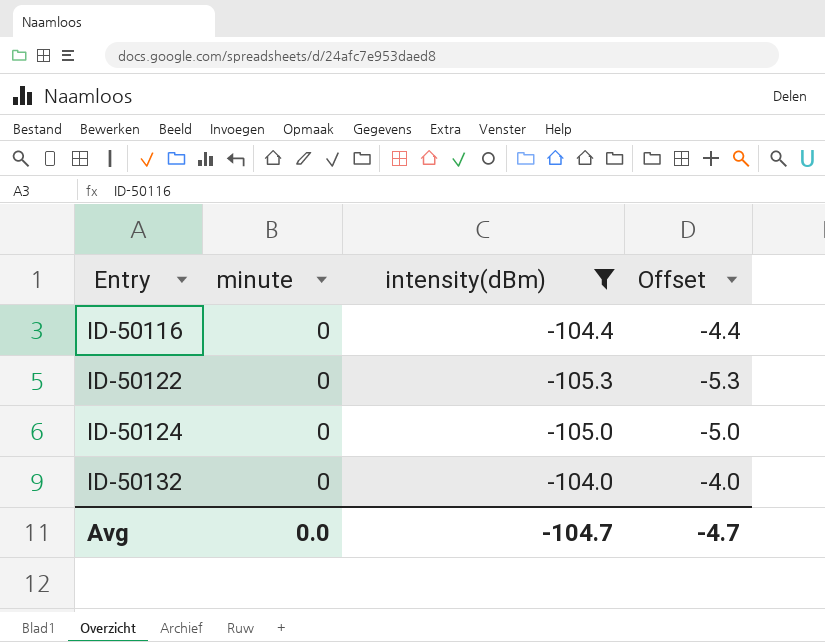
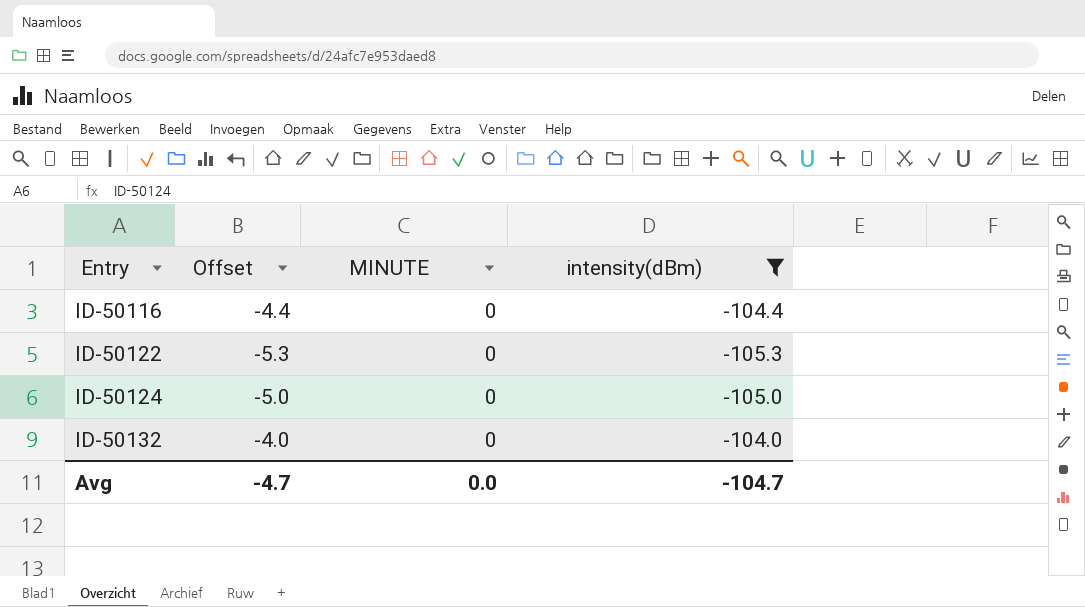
column Offset | position: 4 -> 2
column name: minute -> MINUTE

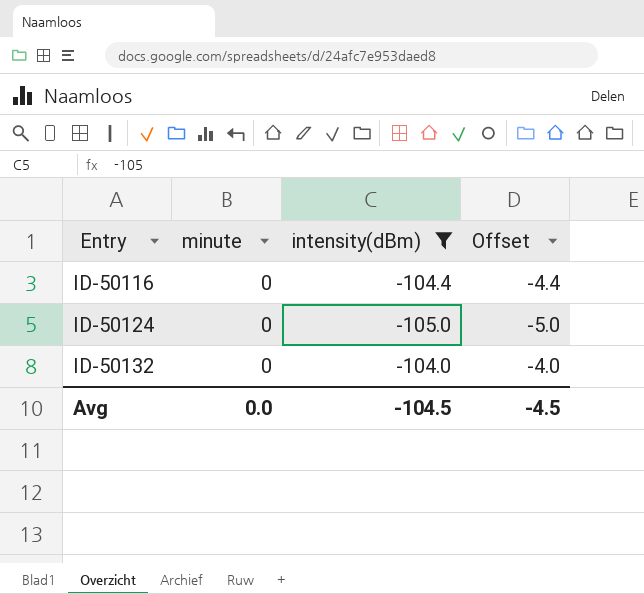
column name: MINUTE -> minute
column Offset | position: 2 -> 4
row ID-50122: -5.3 | 0 | -105.3 -> none
Avg | intensity(dBm): -104.7 -> -104.5
Avg | Offset: -4.7 -> -4.5

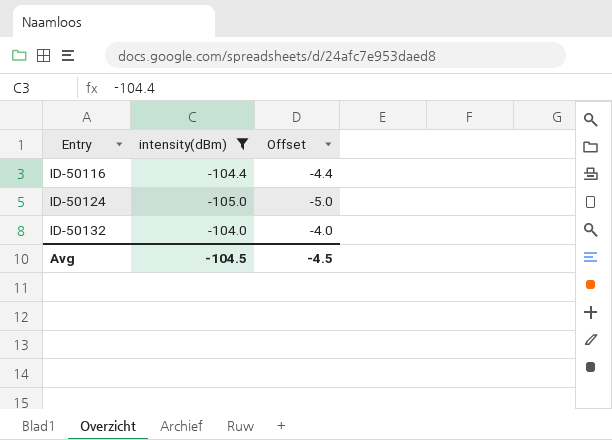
column minute | position: 2 -> none

